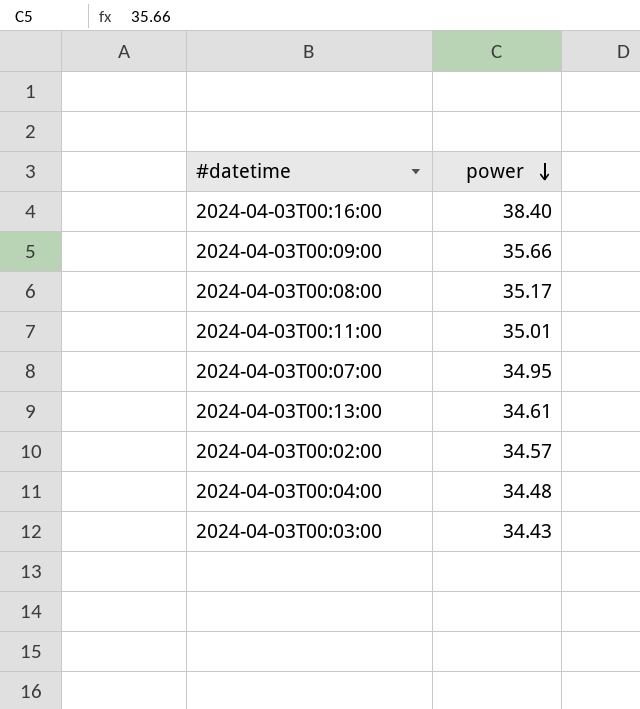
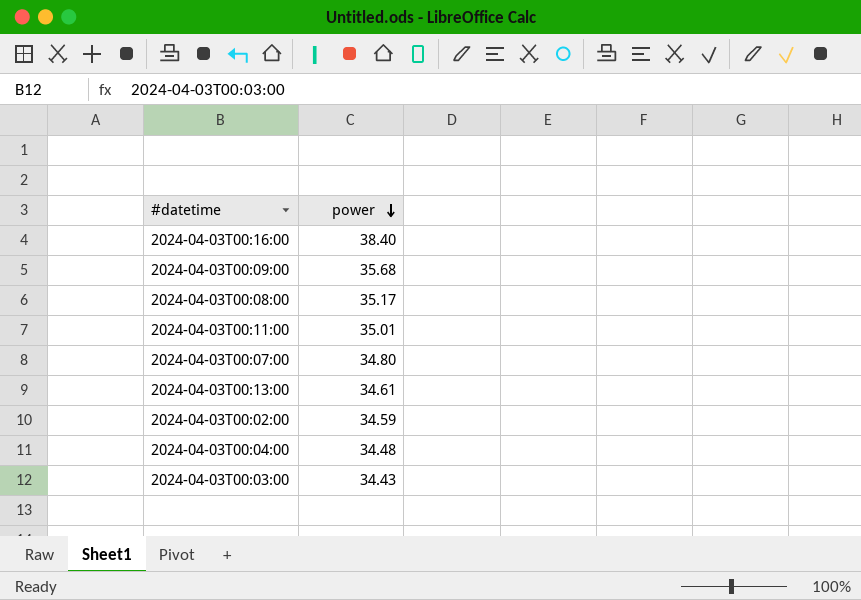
2024-04-03T00:09:00 | power: 35.66 -> 35.68
2024-04-03T00:07:00 | power: 34.95 -> 34.80
2024-04-03T00:02:00 | power: 34.57 -> 34.59

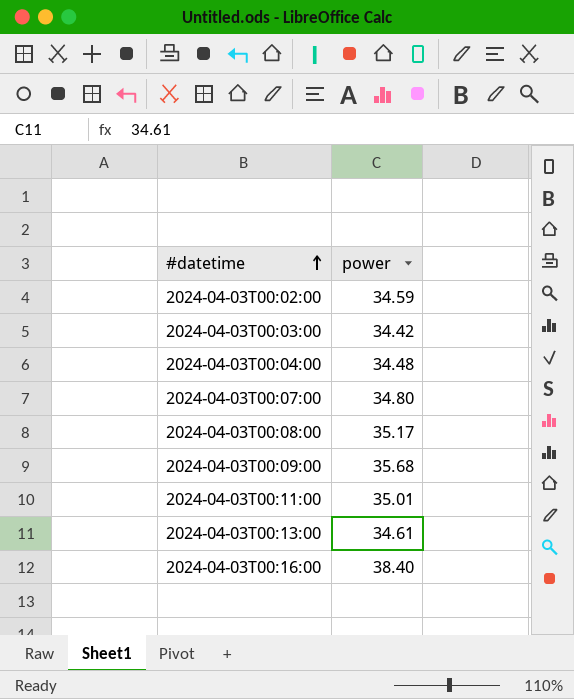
row order: power descending -> #datetime ascending
2024-04-03T00:03:00 | power: 34.43 -> 34.42

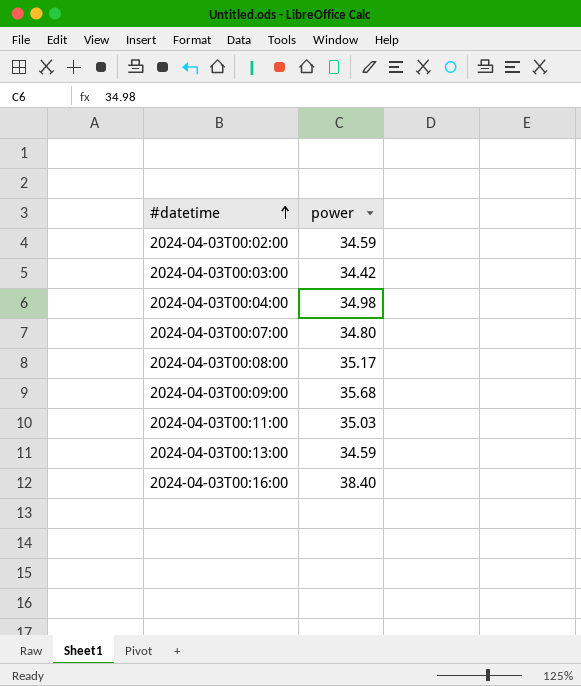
2024-04-03T00:04:00 | power: 34.48 -> 34.98
2024-04-03T00:11:00 | power: 35.01 -> 35.03
2024-04-03T00:13:00 | power: 34.61 -> 34.59

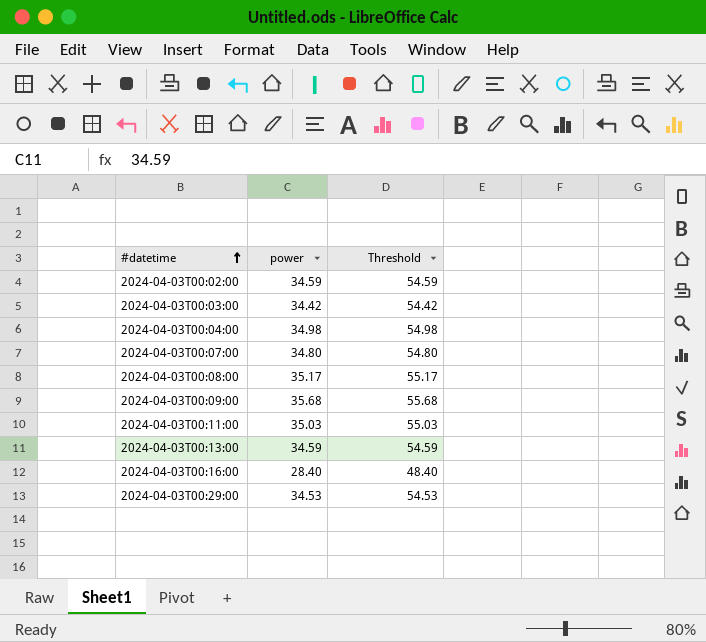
column Threshold | formula: none -> [power] + 20
2024-04-03T00:16:00 | power: 38.40 -> 28.40
row 2024-04-03T00:29:00: none -> 34.53 | 54.53

